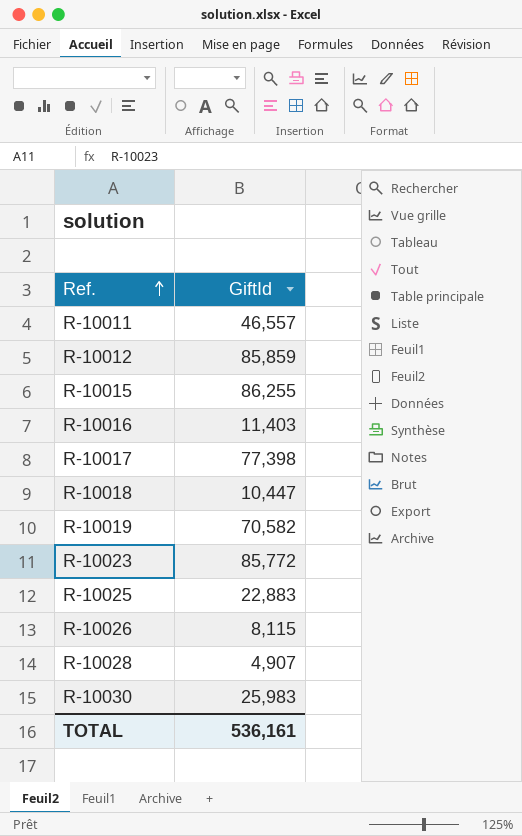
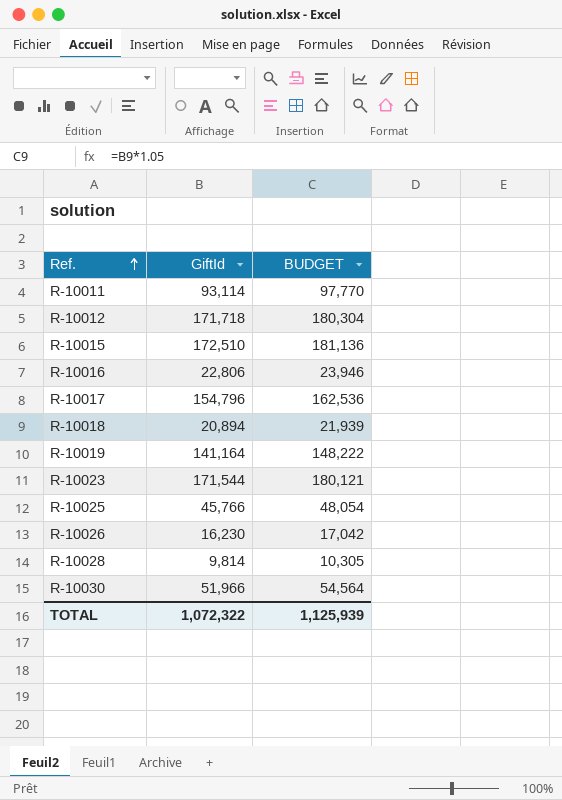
column BUDGET | formula: none -> [GiftId] * 1.05
R-10011 | GiftId: 46,557 -> 93,114
R-10012 | GiftId: 85,859 -> 171,718
R-10015 | GiftId: 86,255 -> 172,510
R-10016 | GiftId: 11,403 -> 22,806
R-10017 | GiftId: 77,398 -> 154,796
R-10018 | GiftId: 10,447 -> 20,894
R-10019 | GiftId: 70,582 -> 141,164
R-10023 | GiftId: 85,772 -> 171,544
R-10025 | GiftId: 22,883 -> 45,766
R-10026 | GiftId: 8,115 -> 16,230
R-10028 | GiftId: 4,907 -> 9,814
R-10030 | GiftId: 25,983 -> 51,966
TOTAL | GiftId: 536,161 -> 1,072,322

